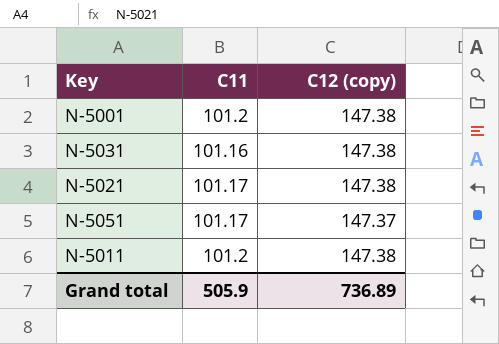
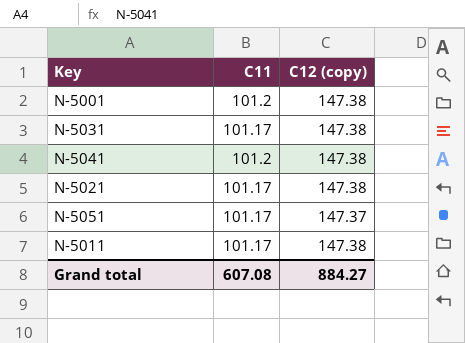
N-5031 | C11: 101.16 -> 101.17
row N-5041: none -> 101.2 | 147.38
N-5011 | C11: 101.2 -> 101.17
Grand total | C11: 505.9 -> 607.08
Grand total | C12 (copy): 736.89 -> 884.27

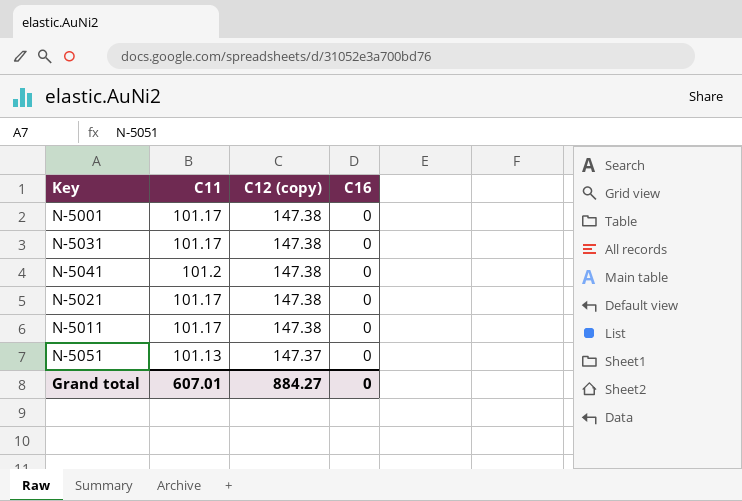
row order: none -> C12 (copy) descending
column C16 | position: none -> 4
N-5001 | C11: 101.2 -> 101.17
N-5051 | C11: 101.17 -> 101.13
Grand total | C11: 607.08 -> 607.01

